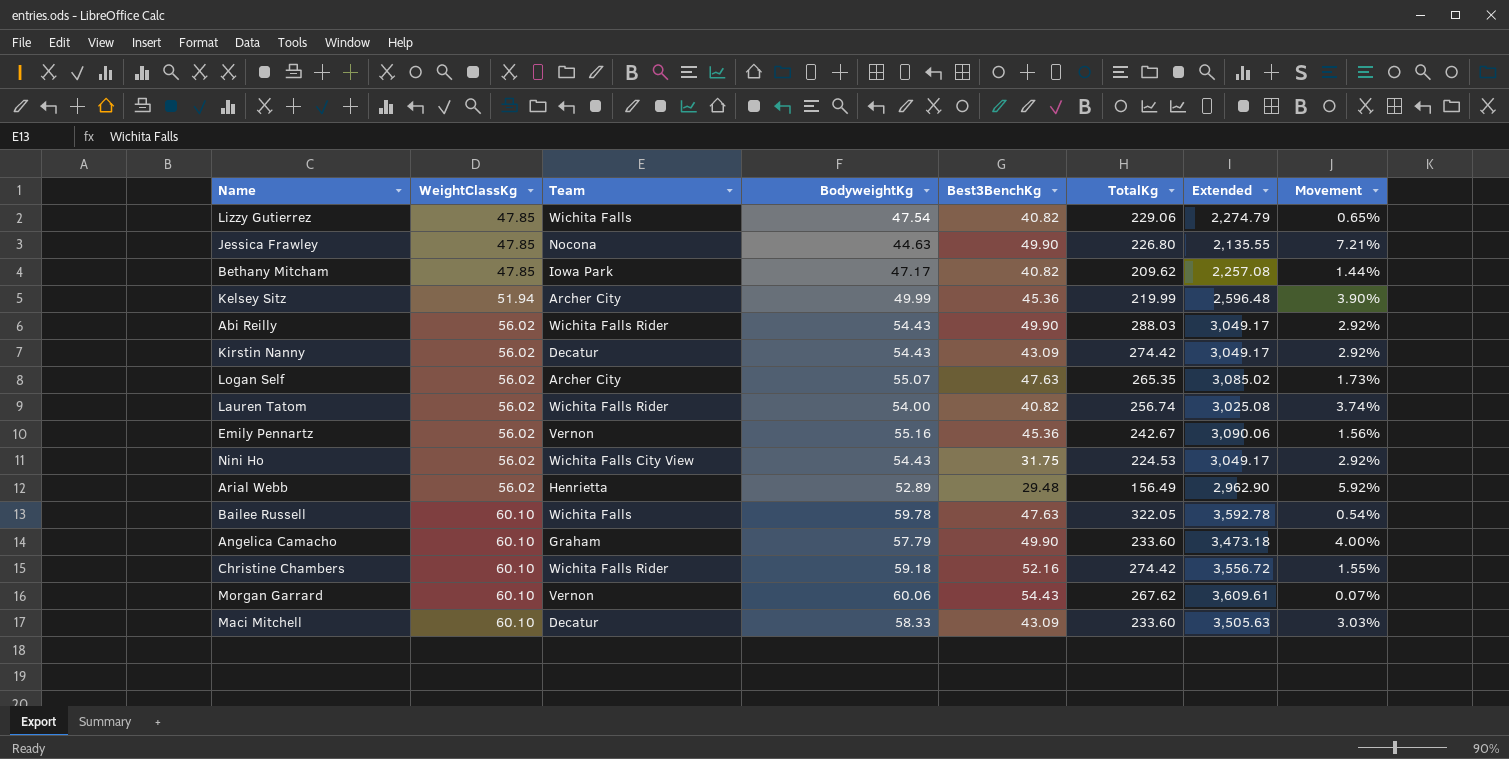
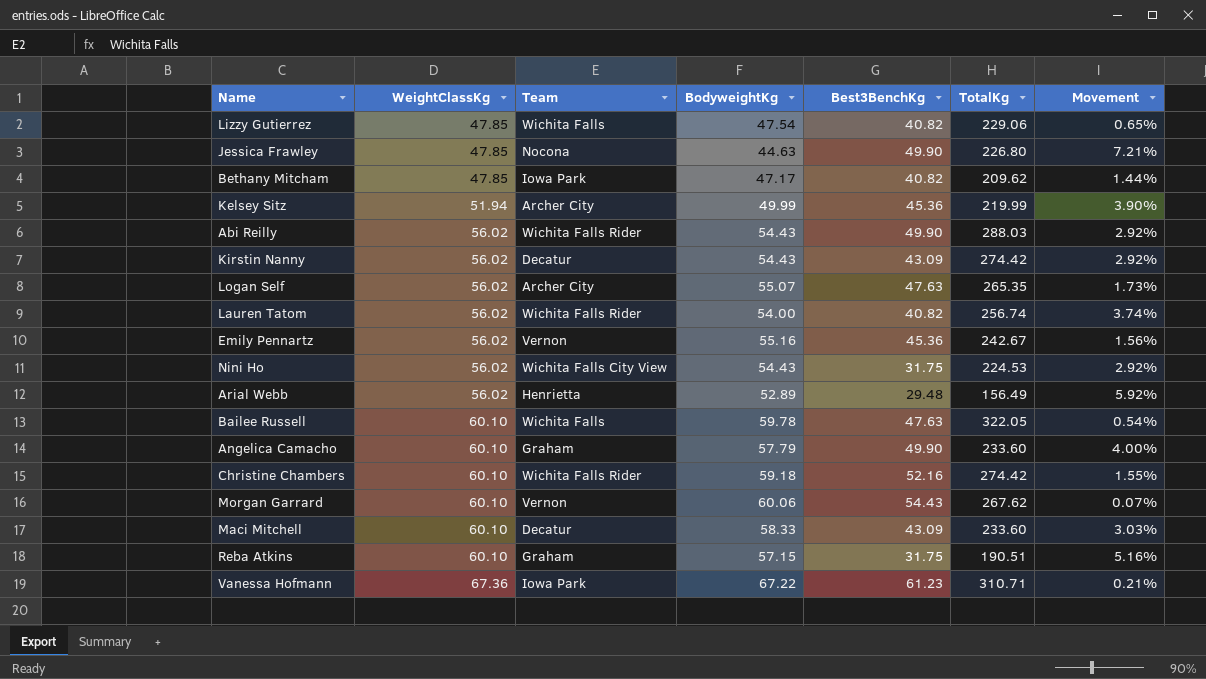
column Extended | formula: [WeightClassKg] * [BodyweightKg] -> none
row Reba Atkins: none -> 60.10 | Graham | 57.15 | 31.75 | 190.51 | 5.16%
row Vanessa Hofmann: none -> 67.36 | Iowa Park | 67.22 | 61.23 | 310.71 | 0.21%

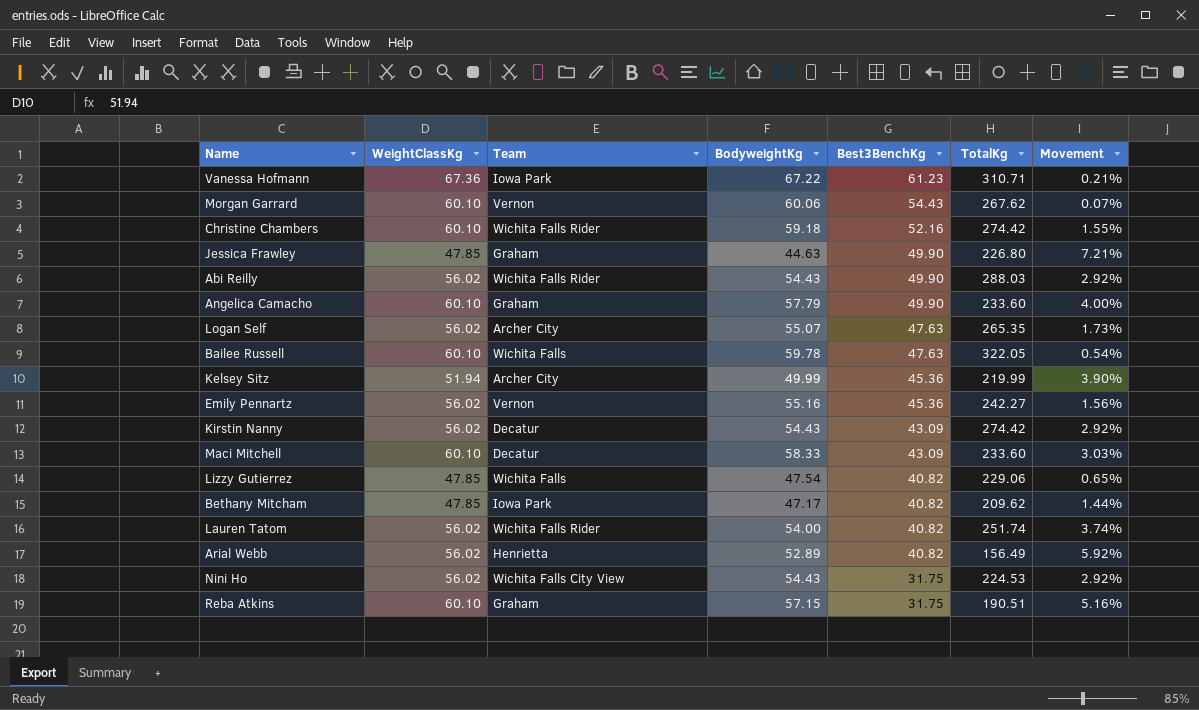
row order: WeightClassKg ascending -> Best3BenchKg descending
Jessica Frawley | Team: Nocona -> Graham
Emily Pennartz | TotalKg: 242.67 -> 242.27
Lauren Tatom | TotalKg: 256.74 -> 251.74
Arial Webb | Best3BenchKg: 29.48 -> 40.82

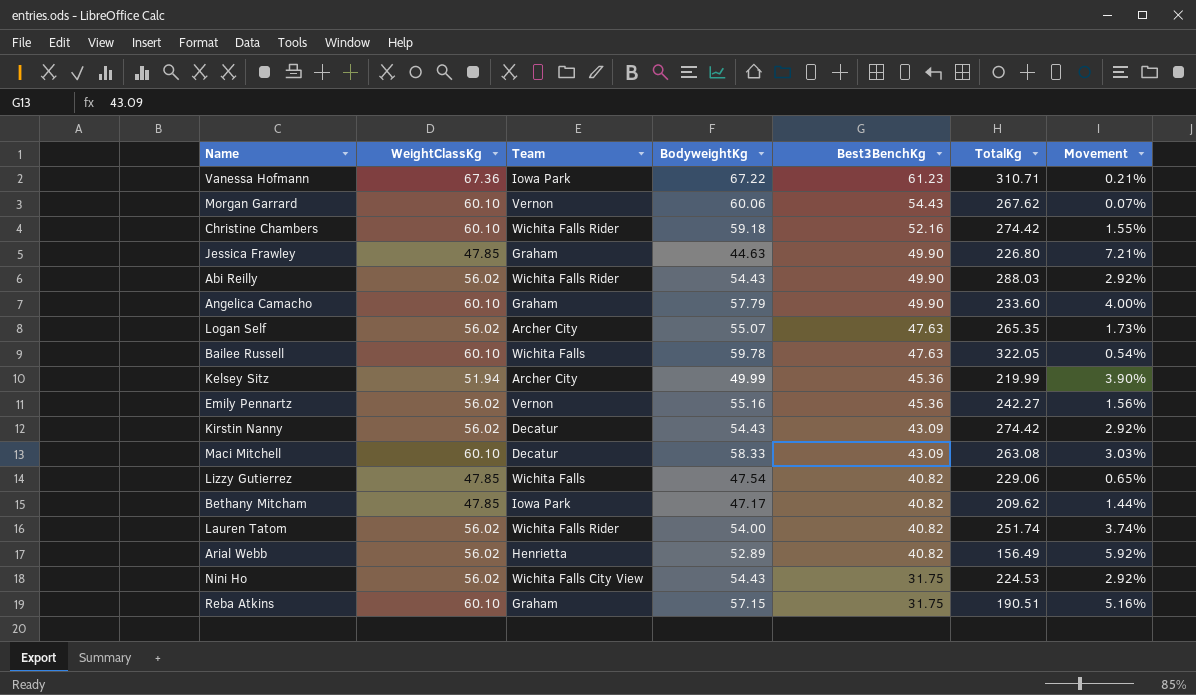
Maci Mitchell | TotalKg: 233.60 -> 263.08

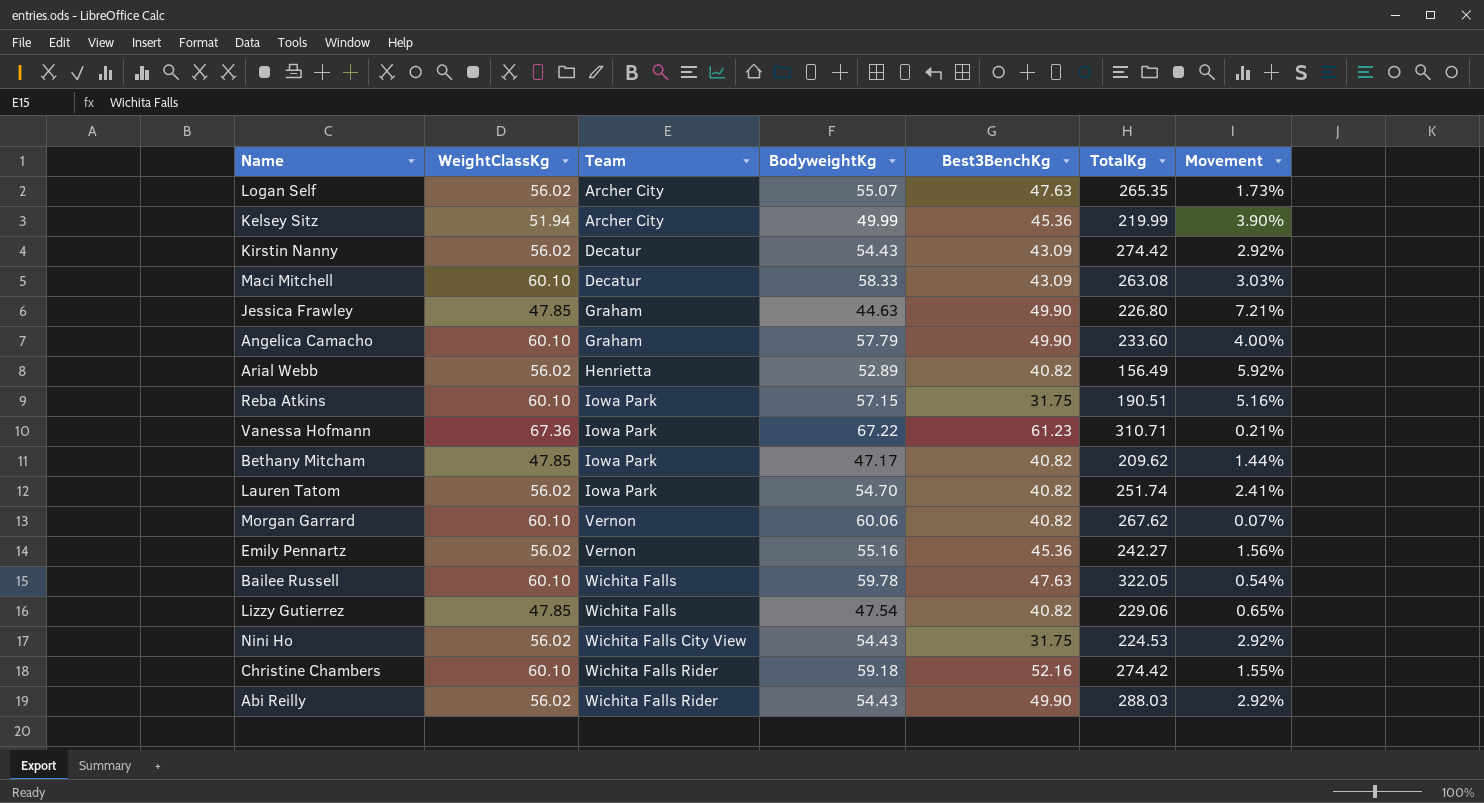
row order: Best3BenchKg descending -> Team ascending
Reba Atkins | Team: Graham -> Iowa Park
Lauren Tatom | Team: Wichita Falls Rider -> Iowa Park
Lauren Tatom | BodyweightKg: 54.00 -> 54.70
Lauren Tatom | Movement: 3.74% -> 2.41%
Morgan Garrard | Best3BenchKg: 54.43 -> 40.82

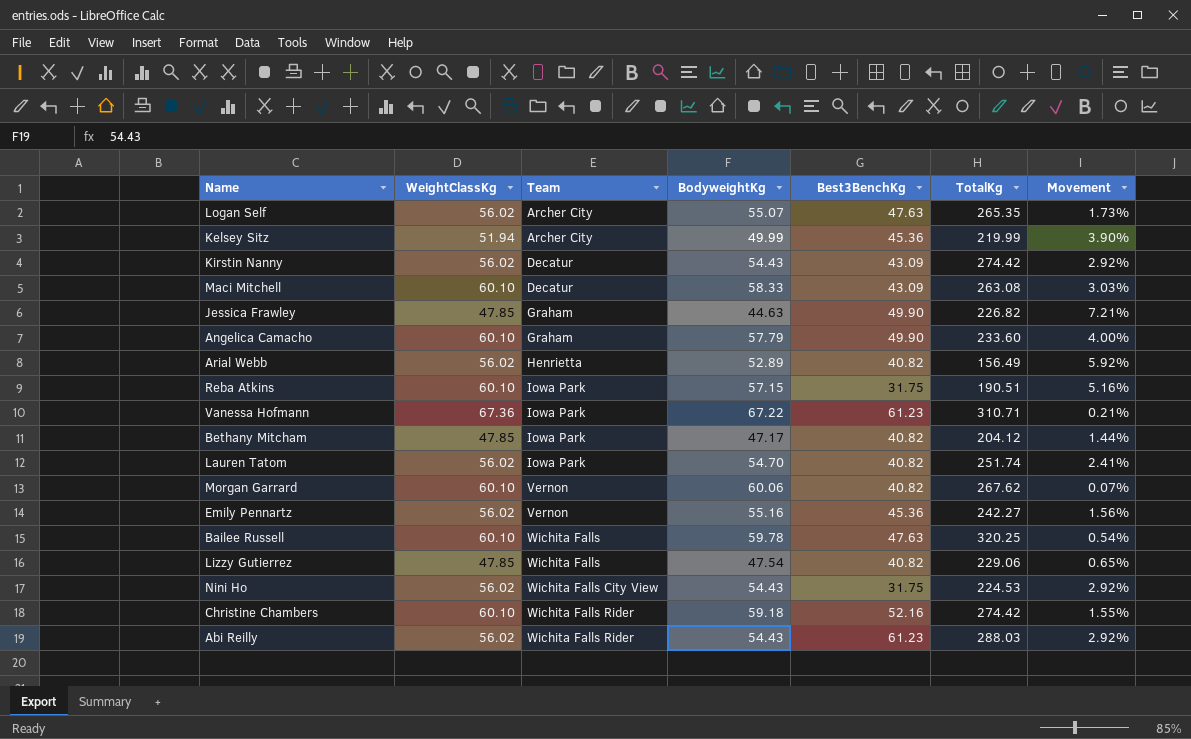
Jessica Frawley | TotalKg: 226.80 -> 226.82
Bethany Mitcham | TotalKg: 209.62 -> 204.12
Bailee Russell | TotalKg: 322.05 -> 320.25
Abi Reilly | Best3BenchKg: 49.90 -> 61.23

